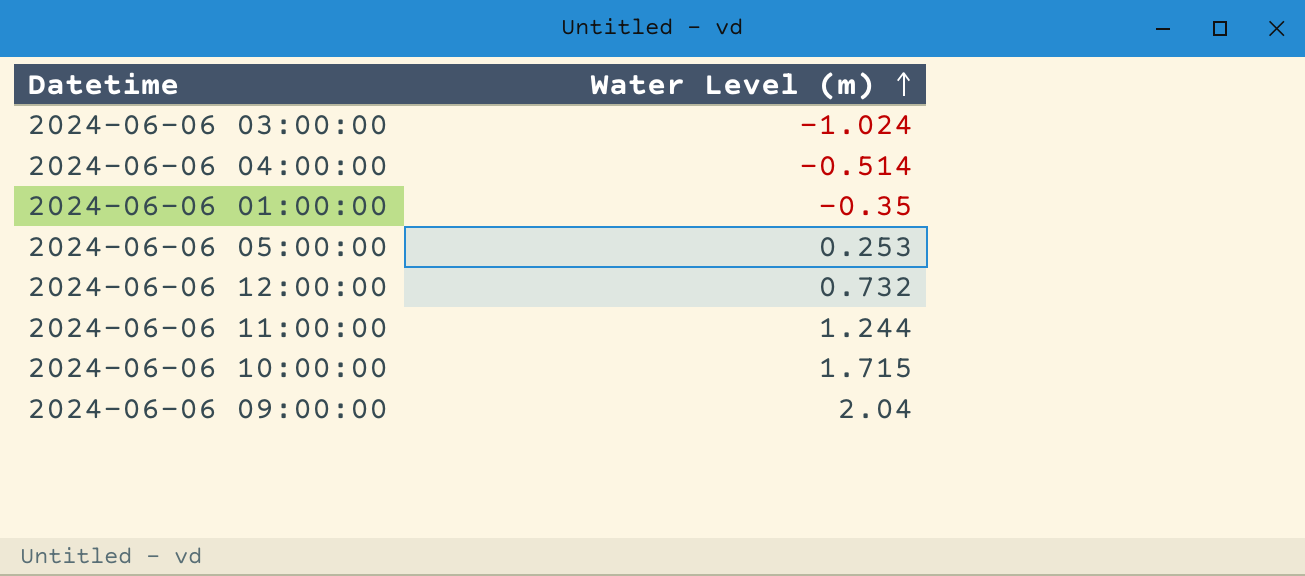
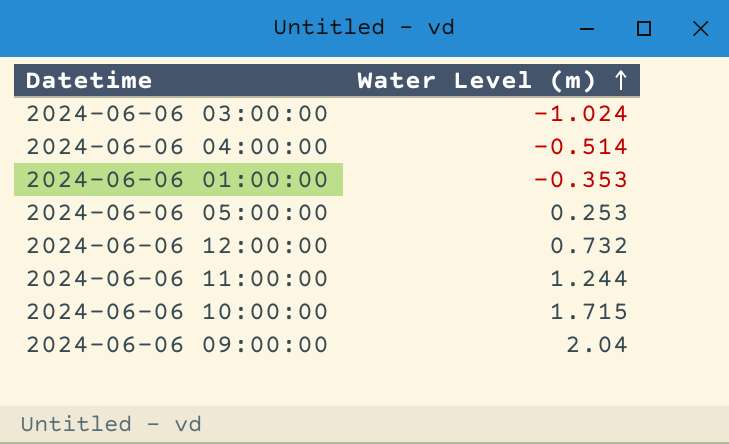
2024-06-06 01:00:00 | Water Level (m): -0.35 -> -0.353

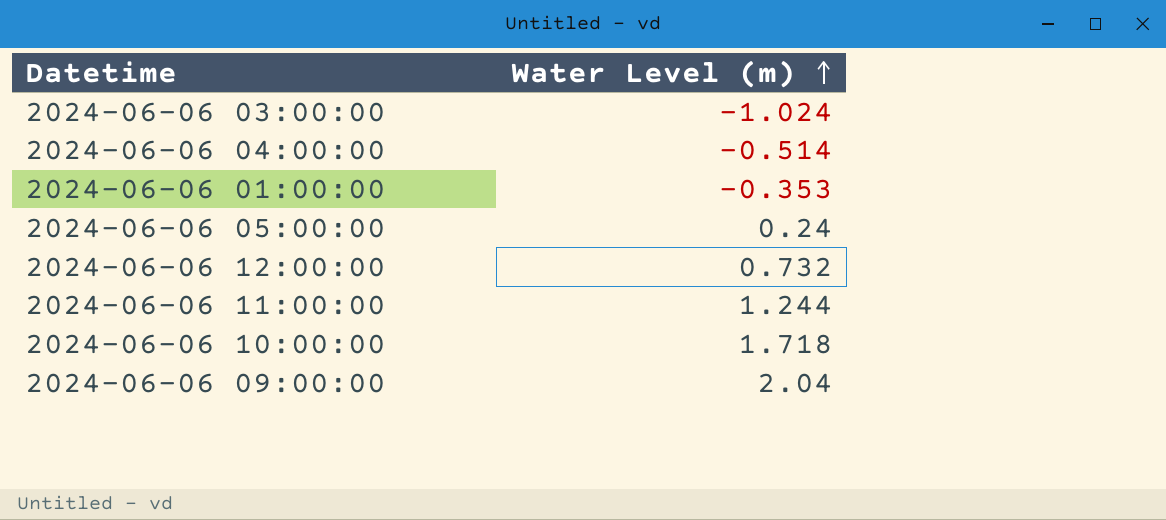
2024-06-06 05:00:00 | Water Level (m): 0.253 -> 0.24
2024-06-06 10:00:00 | Water Level (m): 1.715 -> 1.718

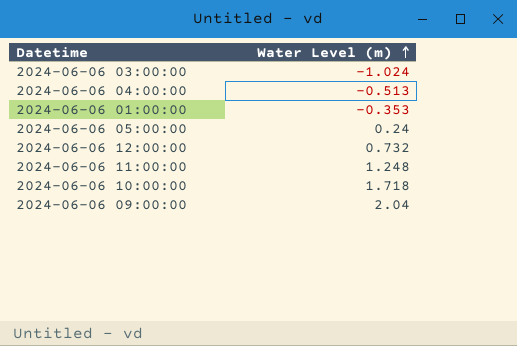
2024-06-06 04:00:00 | Water Level (m): -0.514 -> -0.513
2024-06-06 11:00:00 | Water Level (m): 1.244 -> 1.248

